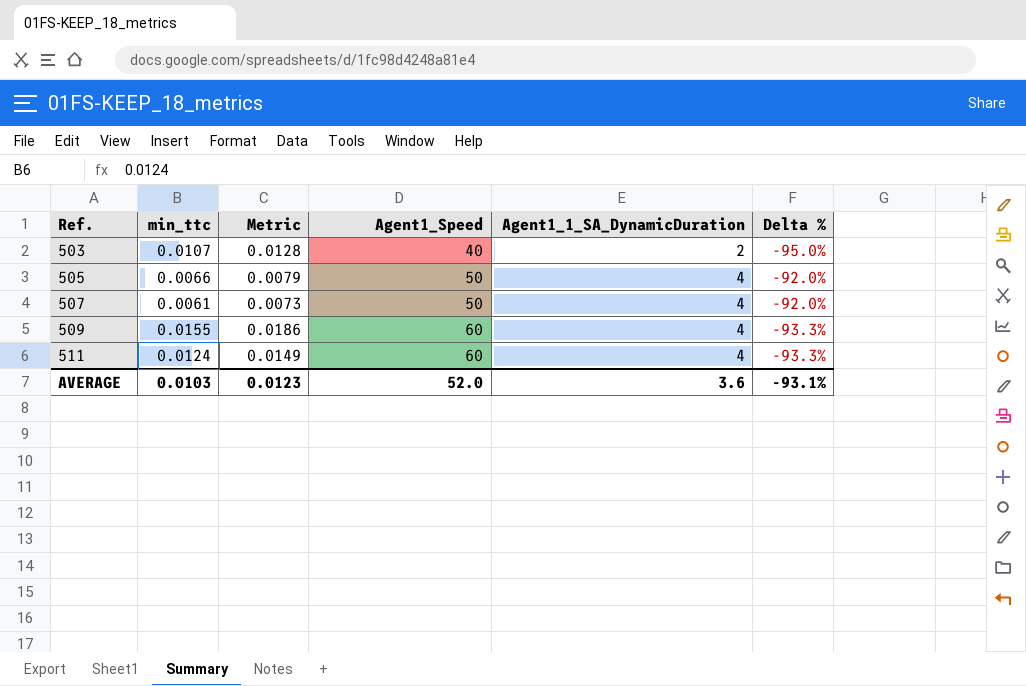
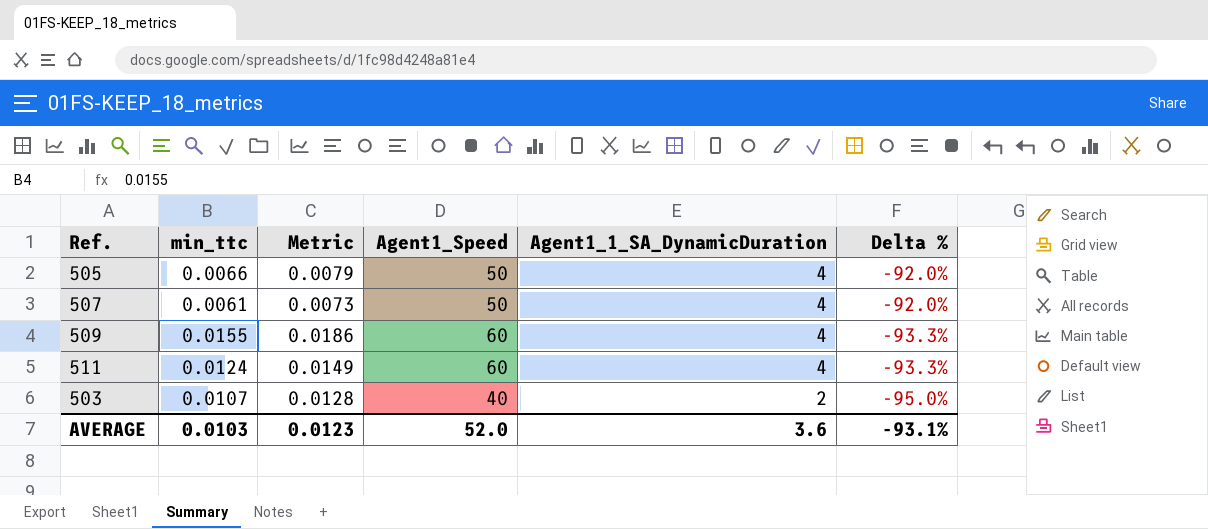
row order: Ref. ascending -> Agent1_1_SA_DynamicDuration descending

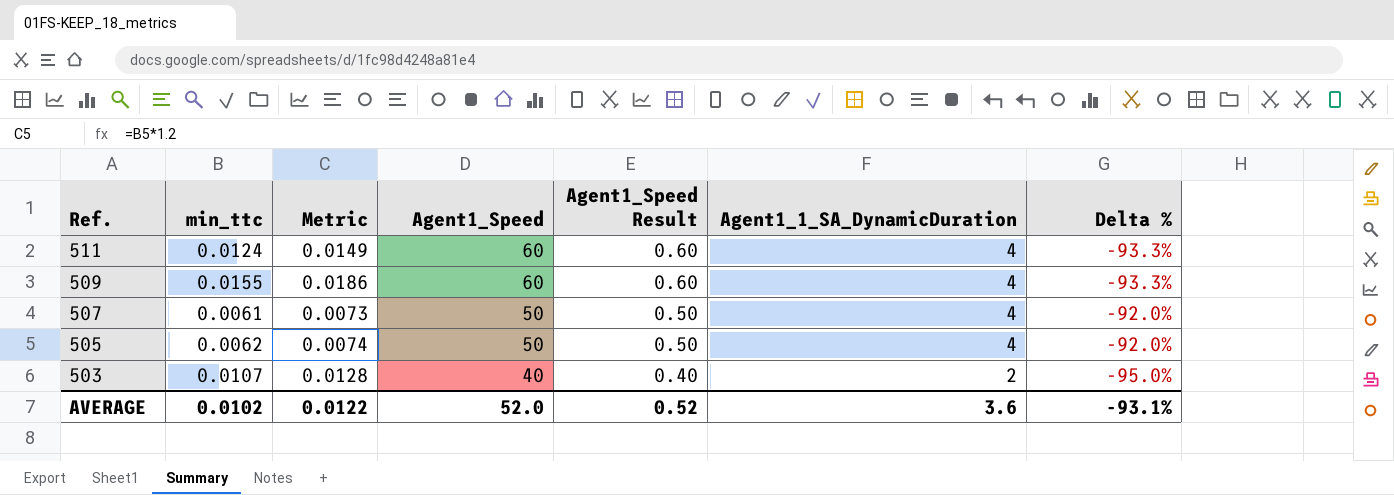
row order: Agent1_1_SA_DynamicDuration descending -> Ref. descending
column Agent1_Speed Result | formula: none -> [Agent1_Speed] * 0.01
505 | min_ttc: 0.0066 -> 0.0062
505 | Metric: 0.0079 -> 0.0074
AVERAGE | min_ttc: 0.0103 -> 0.0102
AVERAGE | Metric: 0.0123 -> 0.0122

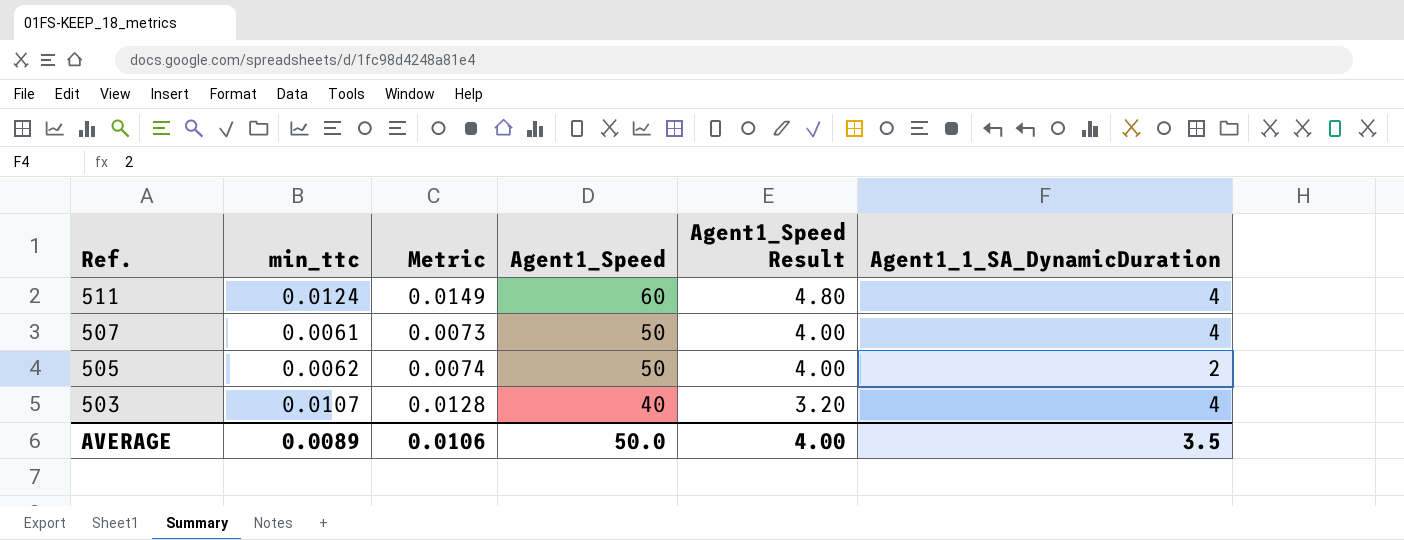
column Delta % | formula: ([Agent1_1_SA_DynamicDuration] - [Agent1_Speed]) / [Agent1_Speed] -> none
column Agent1_Speed Result | formula: [Agent1_Speed] * 0.01 -> [Agent1_Speed] * 0.08
row 509: 0.0155 | 0.0186 | 60 | 0.60 | 4 | -93.3% -> none
505 | Agent1_1_SA_DynamicDuration: 4 -> 2
503 | Agent1_1_SA_DynamicDuration: 2 -> 4
AVERAGE | min_ttc: 0.0102 -> 0.0089
AVERAGE | Metric: 0.0122 -> 0.0106
AVERAGE | Agent1_Speed: 52.0 -> 50.0
AVERAGE | Agent1_Speed Result: 0.52 -> 4.00
AVERAGE | Agent1_1_SA_DynamicDuration: 3.6 -> 3.5

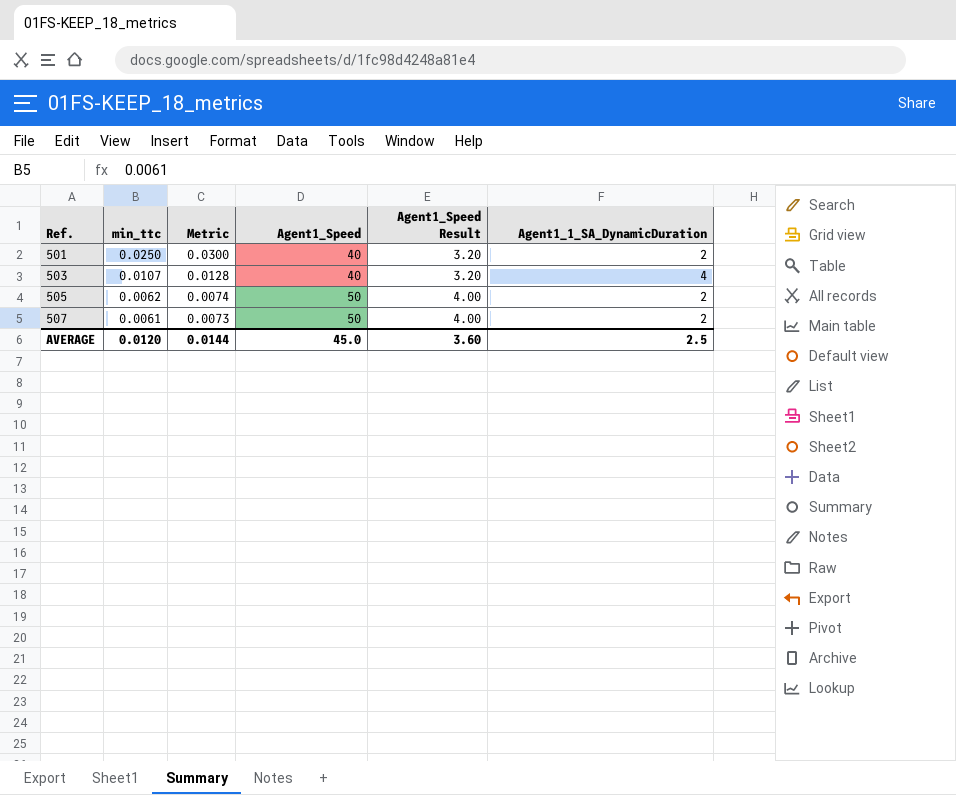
row order: Ref. descending -> Ref. ascending
row 511: 0.0124 | 0.0149 | 60 | 4.80 | 4 -> none
row 501: none -> 0.0250 | 0.0300 | 40 | 3.20 | 2
507 | Agent1_1_SA_DynamicDuration: 4 -> 2
AVERAGE | min_ttc: 0.0089 -> 0.0120
AVERAGE | Metric: 0.0106 -> 0.0144
AVERAGE | Agent1_Speed: 50.0 -> 45.0
AVERAGE | Agent1_Speed Result: 4.00 -> 3.60
AVERAGE | Agent1_1_SA_DynamicDuration: 3.5 -> 2.5

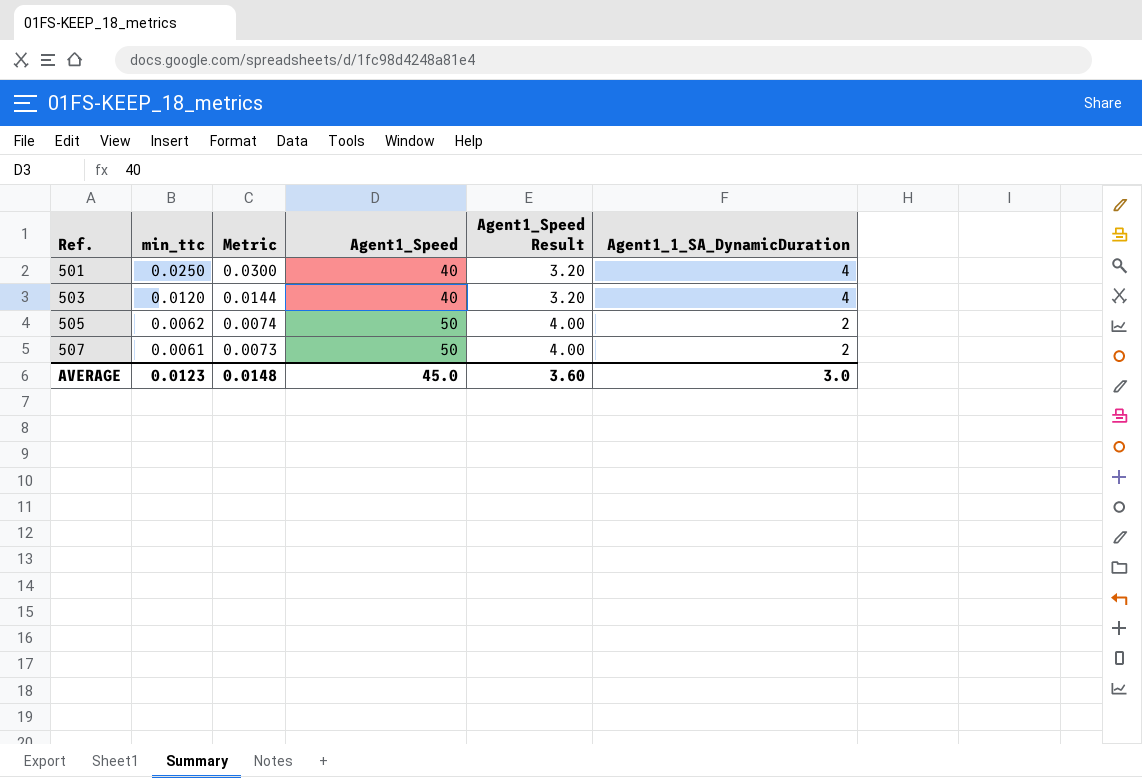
501 | Agent1_1_SA_DynamicDuration: 2 -> 4
503 | min_ttc: 0.0107 -> 0.0120
503 | Metric: 0.0128 -> 0.0144
AVERAGE | min_ttc: 0.0120 -> 0.0123
AVERAGE | Metric: 0.0144 -> 0.0148
AVERAGE | Agent1_1_SA_DynamicDuration: 2.5 -> 3.0

